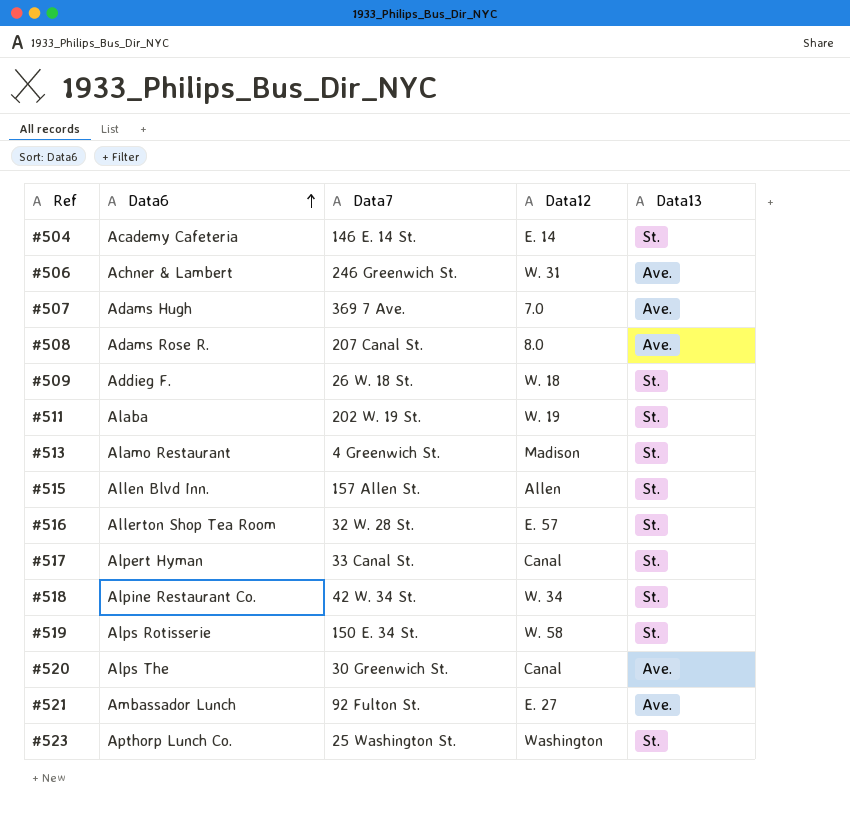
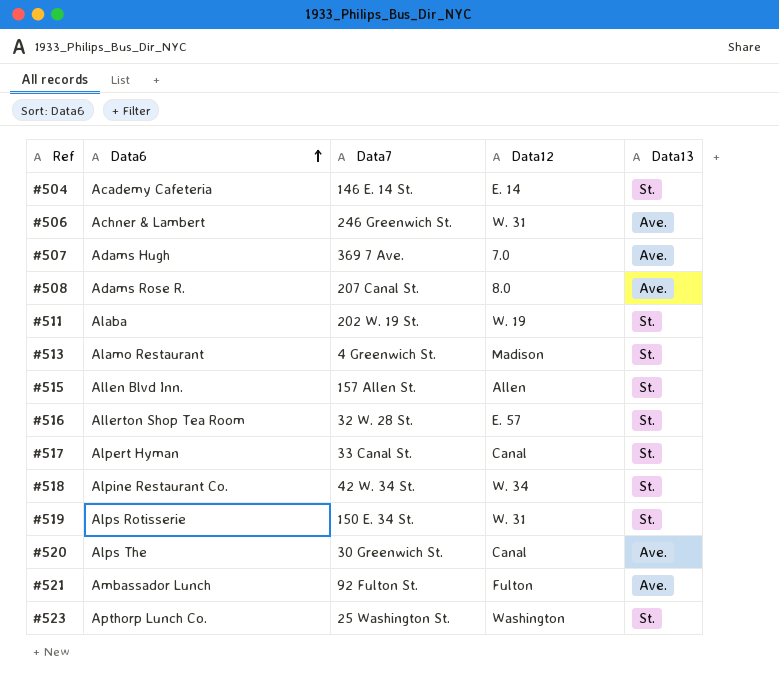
row #509: Addieg F. | 26 W. 18 St. | W. 18 | St. -> none
#519 | Data12: W. 58 -> W. 31
#521 | Data12: E. 27 -> Fulton

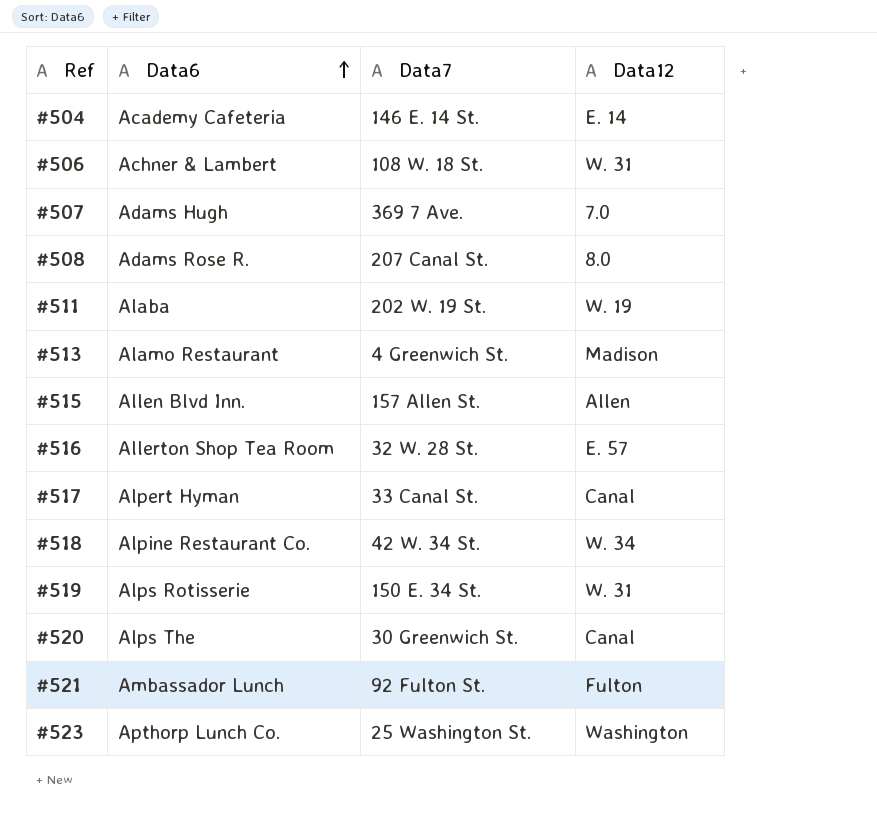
column Data13 | position: 5 -> none
#506 | Data7: 246 Greenwich St. -> 108 W. 18 St.

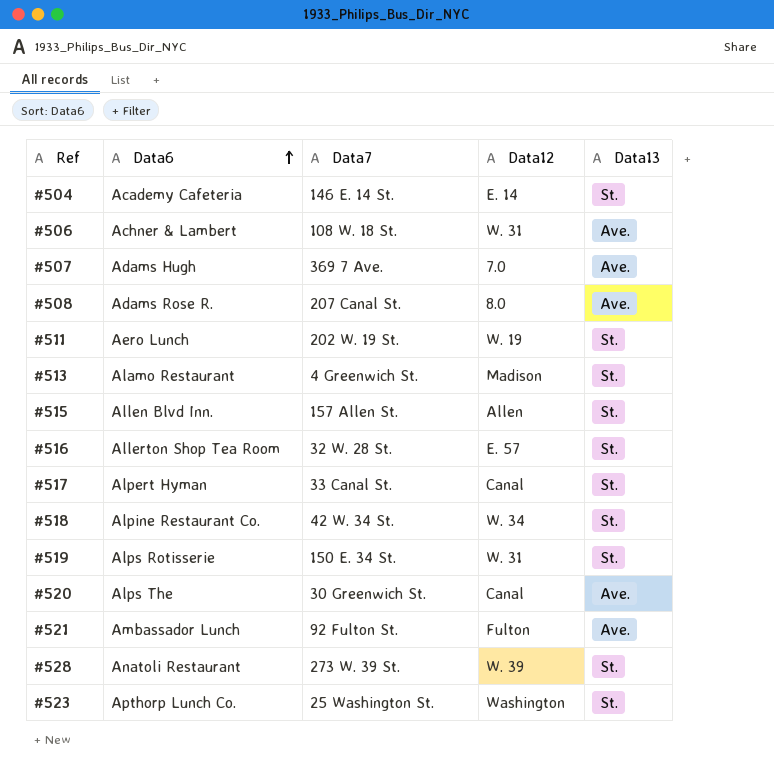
column Data13 | position: none -> 5
#511 | Data6: Alaba -> Aero Lunch
row #528: none -> Anatoli Restaurant | 273 W. 39 St. | W. 39 | St.

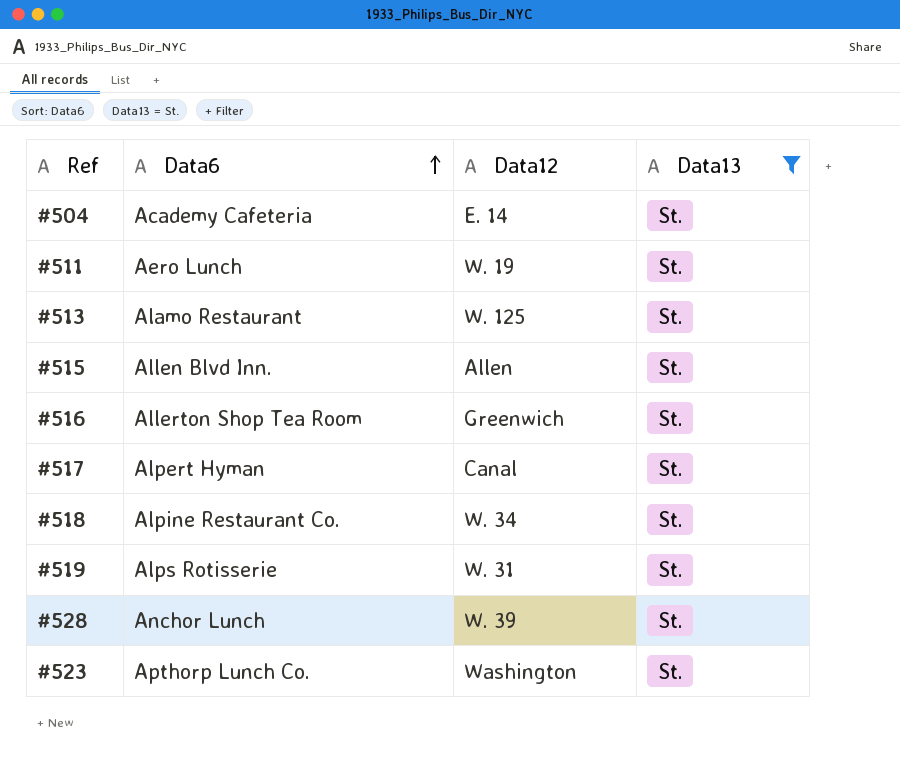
filter: none -> Data13 = St.
column Data7 | position: 3 -> none
#513 | Data12: Madison -> W. 125
#516 | Data12: E. 57 -> Greenwich
#528 | Data6: Anatoli Restaurant -> Anchor Lunch

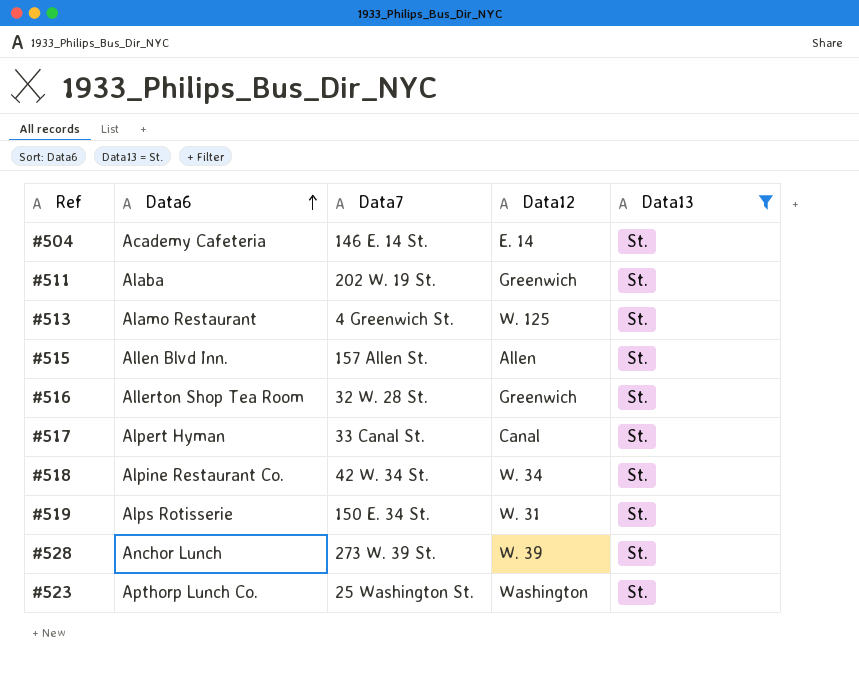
column Data7 | position: none -> 3
#511 | Data6: Aero Lunch -> Alaba
#511 | Data12: W. 19 -> Greenwich

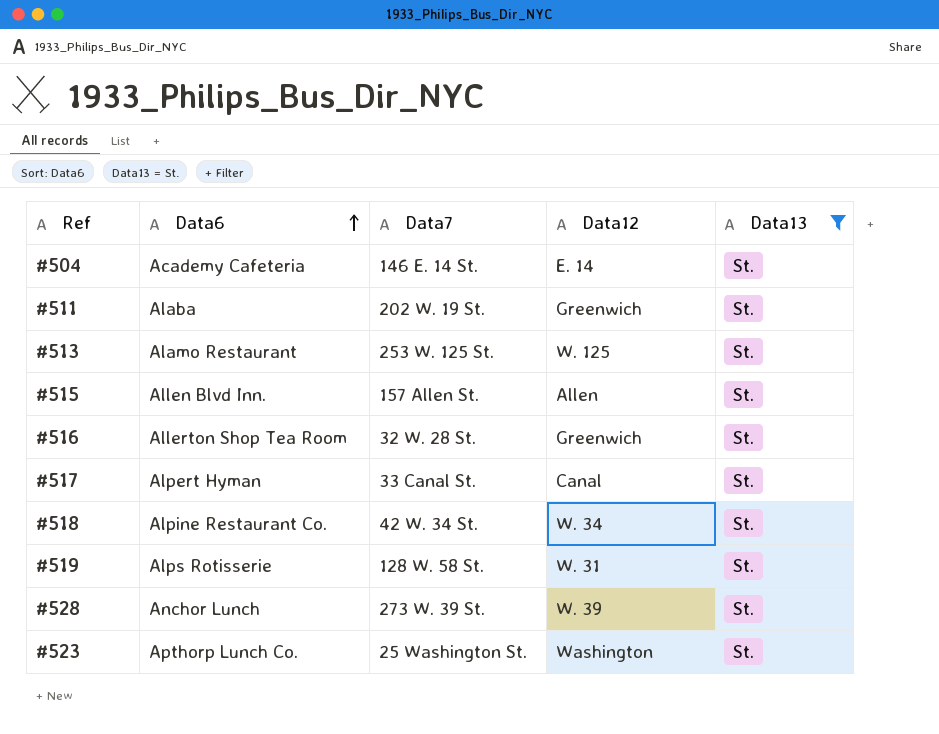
#513 | Data7: 4 Greenwich St. -> 253 W. 125 St.
#519 | Data7: 150 E. 34 St. -> 128 W. 58 St.

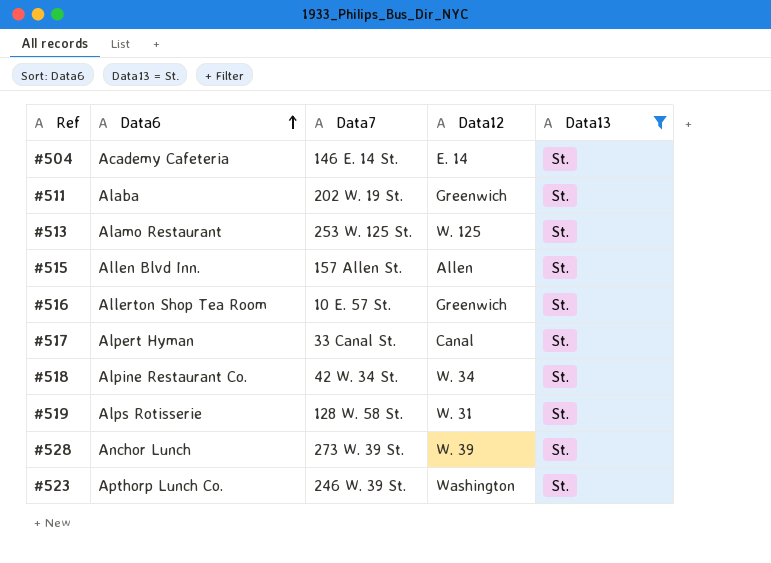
#516 | Data7: 32 W. 28 St. -> 10 E. 57 St.
#523 | Data7: 25 Washington St. -> 246 W. 39 St.

